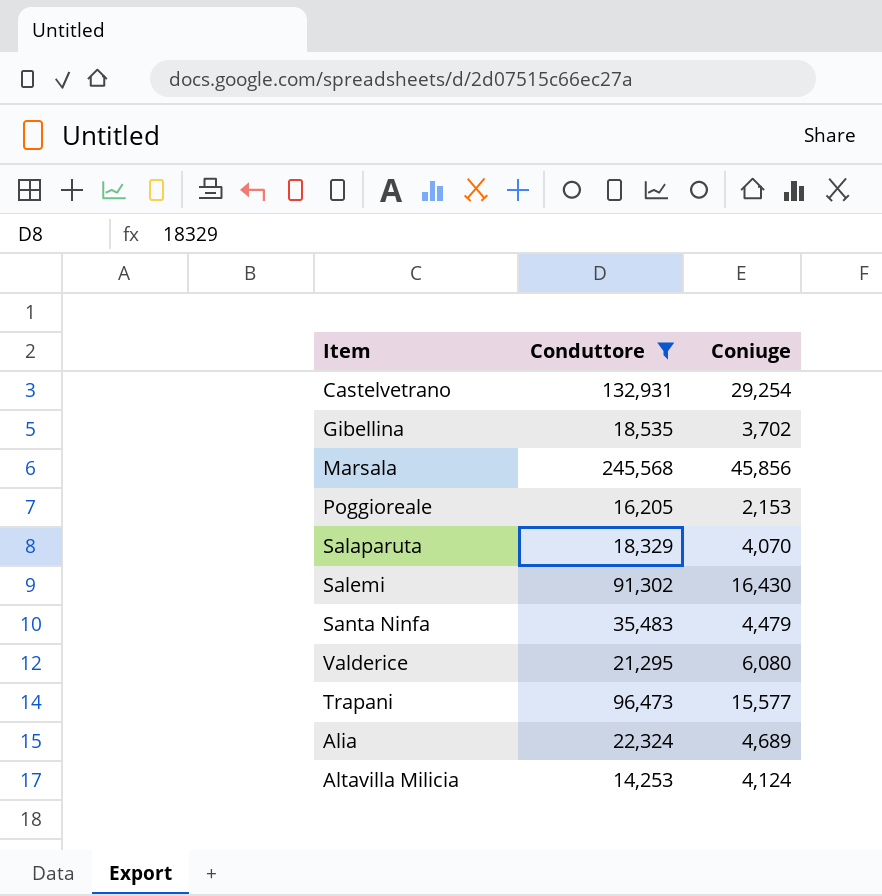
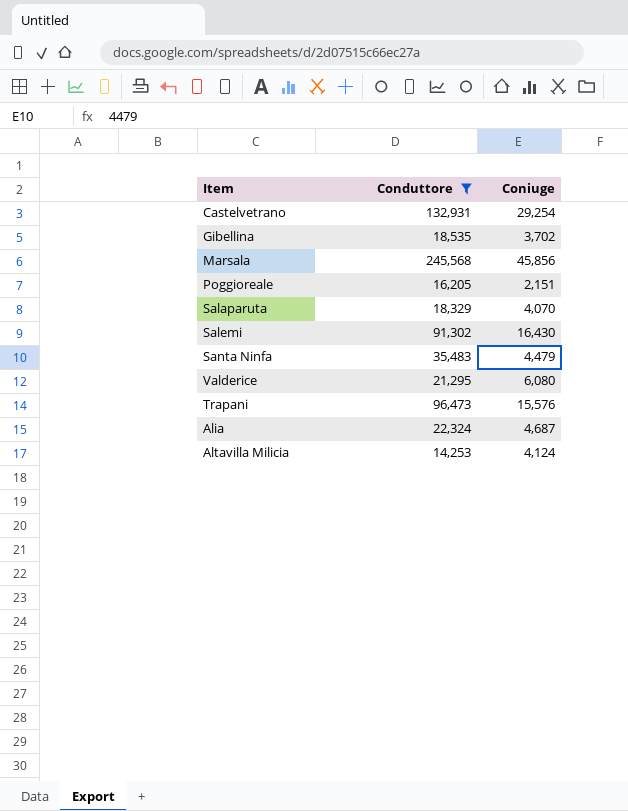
Poggioreale | Coniuge: 2,153 -> 2,151
Trapani | Coniuge: 15,577 -> 15,576
Alia | Coniuge: 4,689 -> 4,687

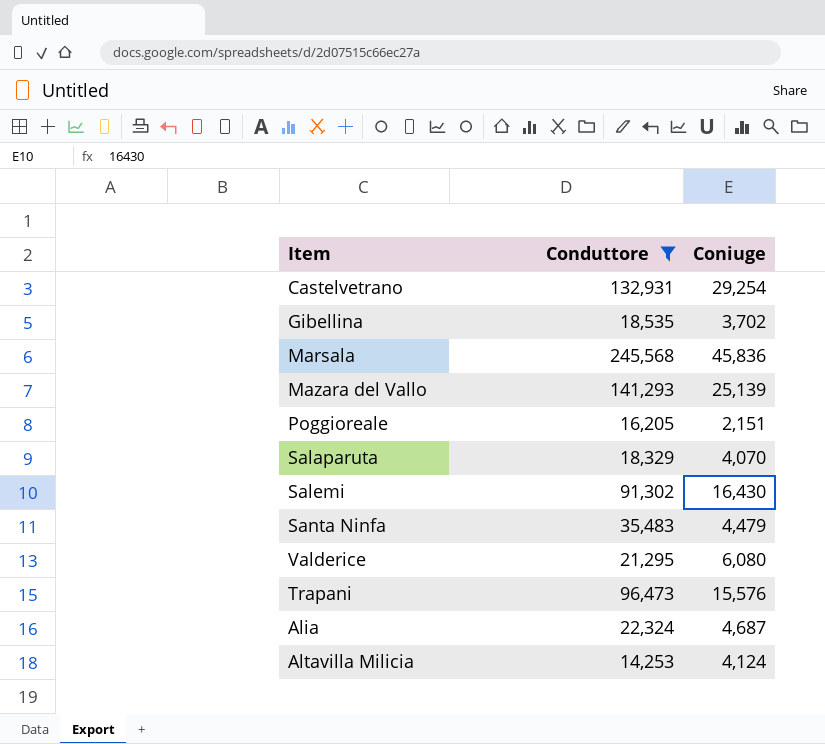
Marsala | Coniuge: 45,856 -> 45,836
row Mazara del Vallo: none -> 141,293 | 25,139

